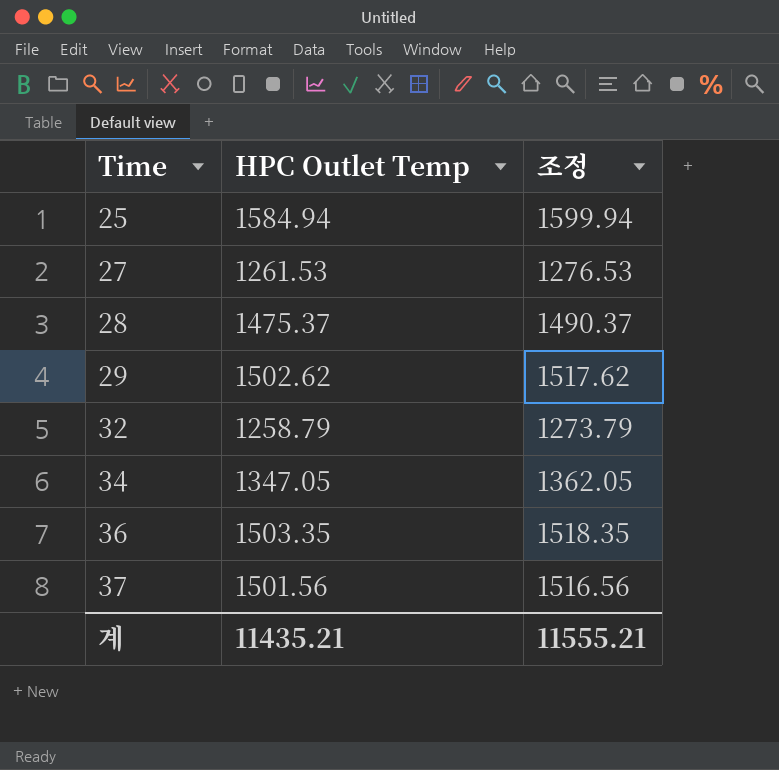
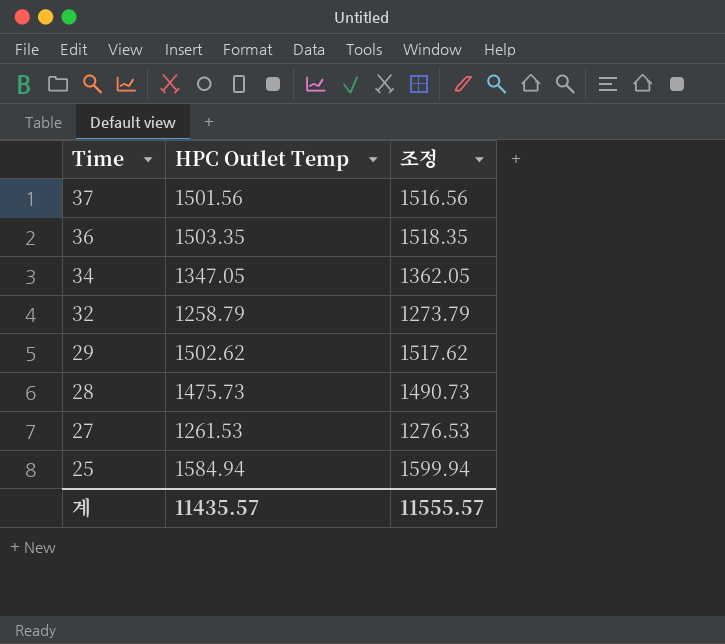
row order: Time ascending -> Time descending
28 | HPC Outlet Temp: 1475.37 -> 1475.73
28 | 조정: 1490.37 -> 1490.73
계 | HPC Outlet Temp: 11435.21 -> 11435.57
계 | 조정: 11555.21 -> 11555.57

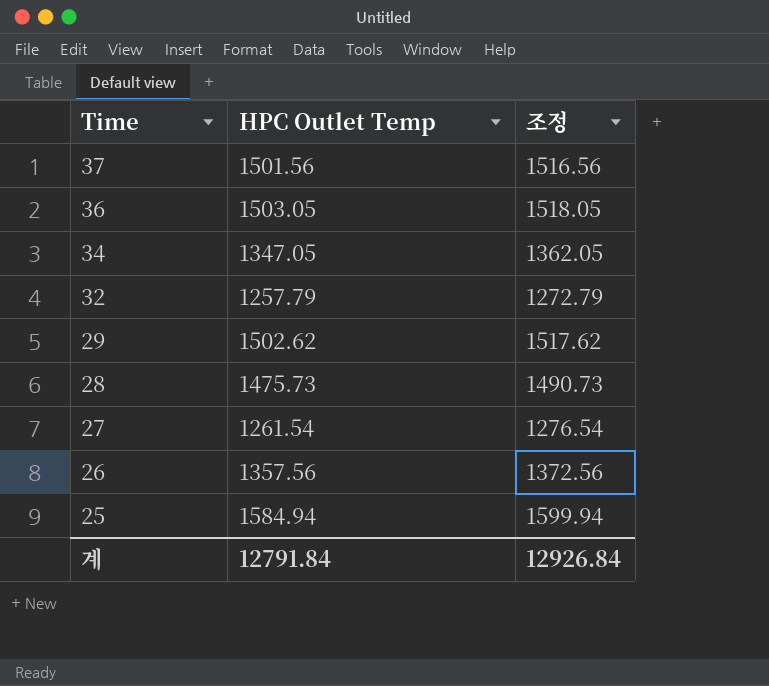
36 | HPC Outlet Temp: 1503.35 -> 1503.05
36 | 조정: 1518.35 -> 1518.05
32 | HPC Outlet Temp: 1258.79 -> 1257.79
32 | 조정: 1273.79 -> 1272.79
27 | HPC Outlet Temp: 1261.53 -> 1261.54
27 | 조정: 1276.53 -> 1276.54
row 26: none -> 1357.56 | 1372.56
계 | HPC Outlet Temp: 11435.57 -> 12791.84
계 | 조정: 11555.57 -> 12926.84

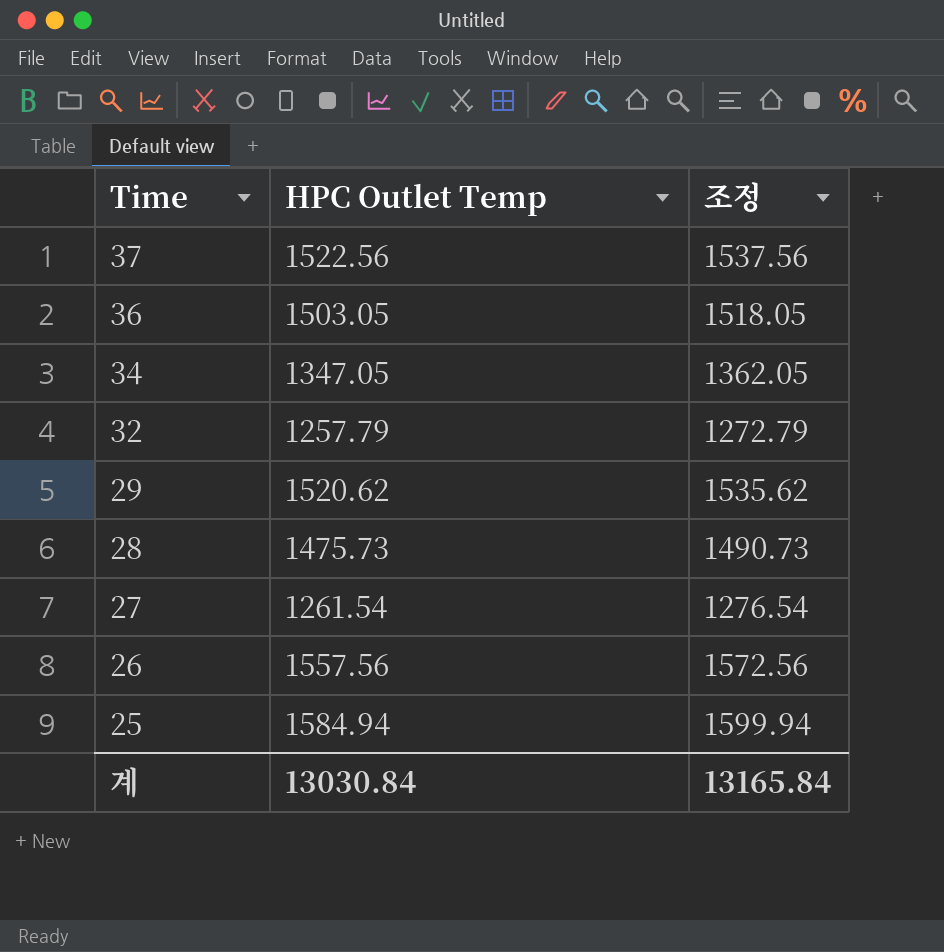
37 | HPC Outlet Temp: 1501.56 -> 1522.56
37 | 조정: 1516.56 -> 1537.56
29 | HPC Outlet Temp: 1502.62 -> 1520.62
29 | 조정: 1517.62 -> 1535.62
26 | HPC Outlet Temp: 1357.56 -> 1557.56
26 | 조정: 1372.56 -> 1572.56
계 | HPC Outlet Temp: 12791.84 -> 13030.84
계 | 조정: 12926.84 -> 13165.84

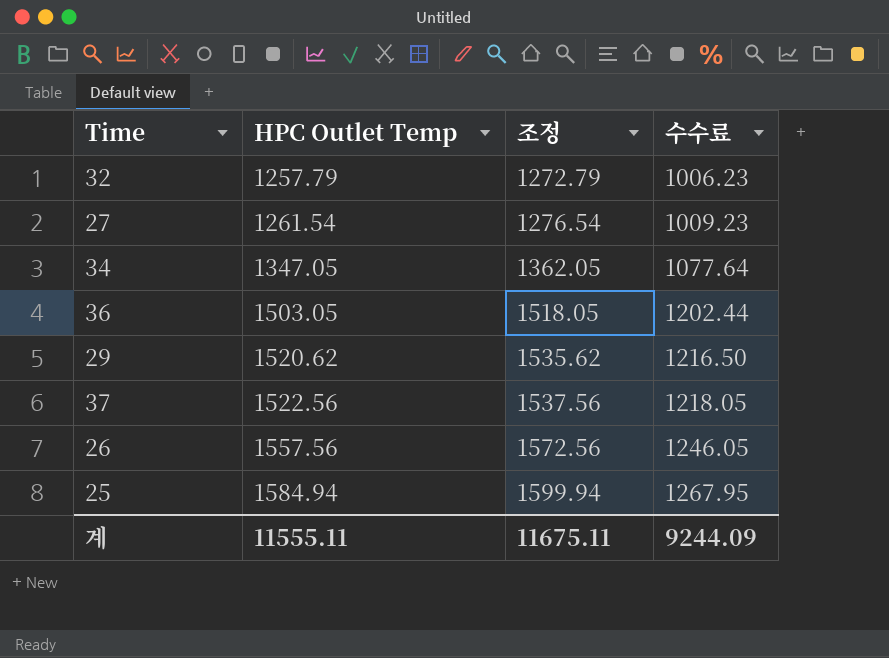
row order: Time descending -> HPC Outlet Temp ascending
column 수수료 | formula: none -> [HPC Outlet Temp] * 0.8
row 28: 1475.73 | 1490.73 -> none
계 | HPC Outlet Temp: 13030.84 -> 11555.11
계 | 조정: 13165.84 -> 11675.11

